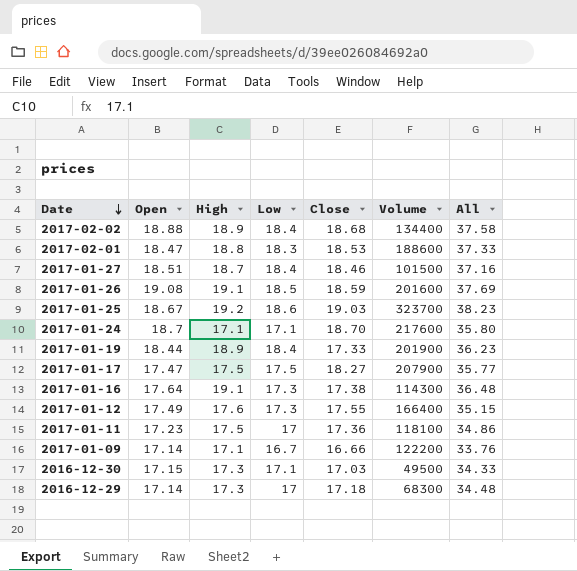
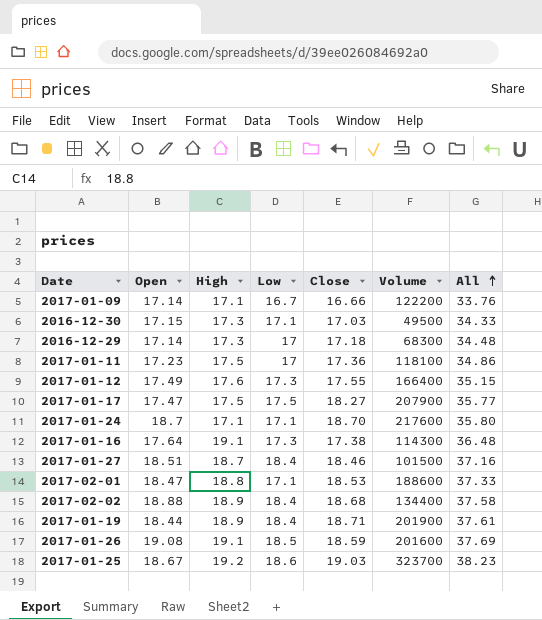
row order: Date descending -> All ascending
2017-02-01 | Low: 18.3 -> 17.1
2017-01-19 | Close: 17.33 -> 18.71
2017-01-19 | All: 36.23 -> 37.61

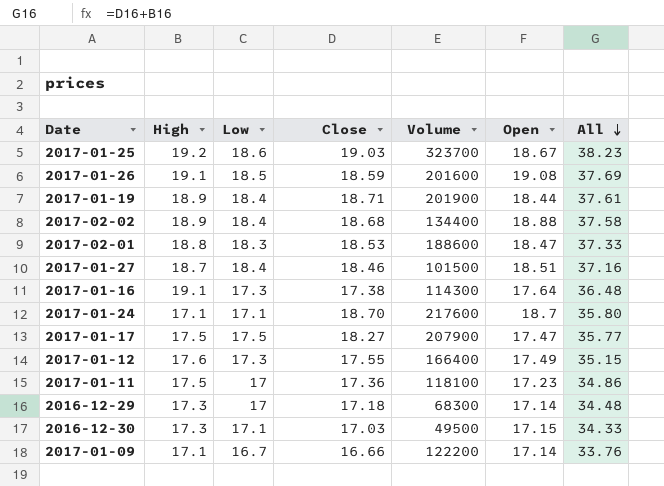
row order: All ascending -> All descending
column Open | position: 2 -> 6
2017-02-01 | Low: 17.1 -> 18.3

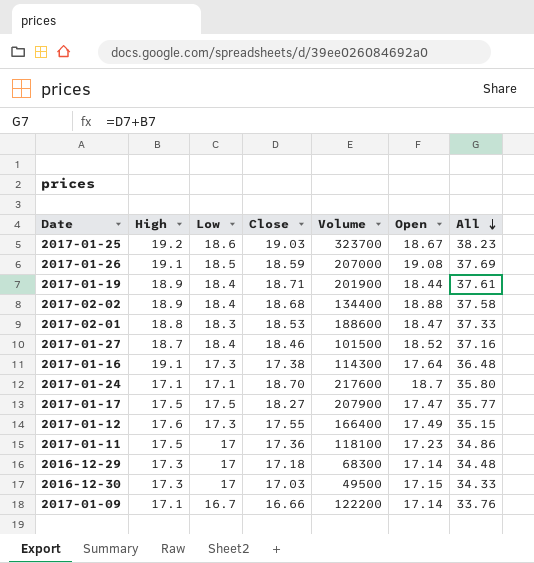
2017-01-26 | Volume: 201600 -> 207000
2017-01-27 | Open: 18.51 -> 18.52
2016-12-30 | Low: 17.1 -> 17

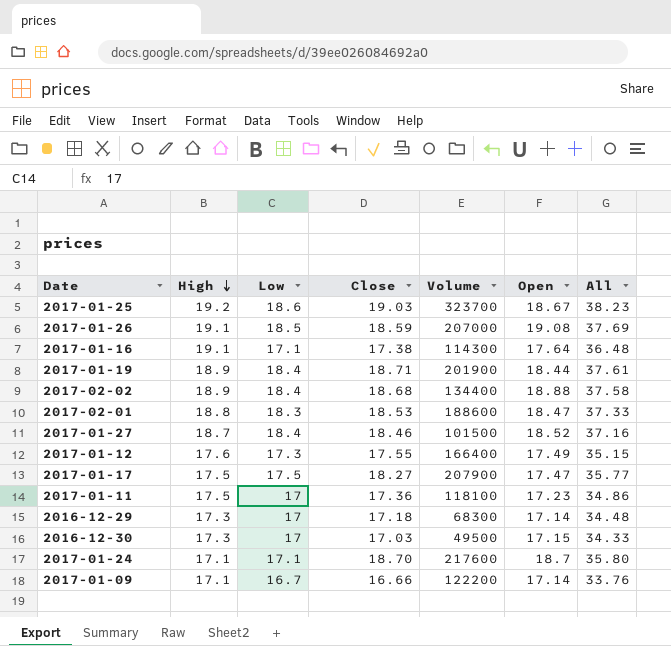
row order: All descending -> High descending
2017-01-16 | Low: 17.3 -> 17.1

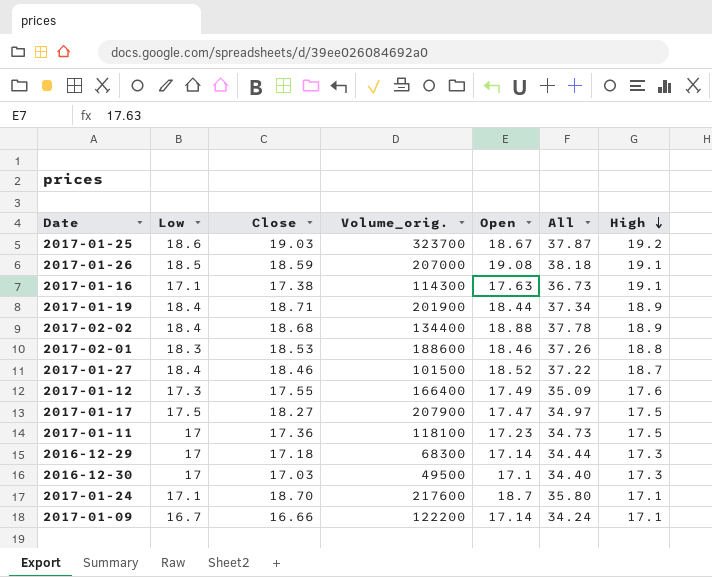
column name: Volume -> Volume_orig.
column All | formula: [High] + [Close] -> [Open] + [High]
column High | position: 2 -> 7
2017-01-16 | Open: 17.64 -> 17.63
2017-02-01 | Open: 18.47 -> 18.46
2016-12-30 | Open: 17.15 -> 17.1

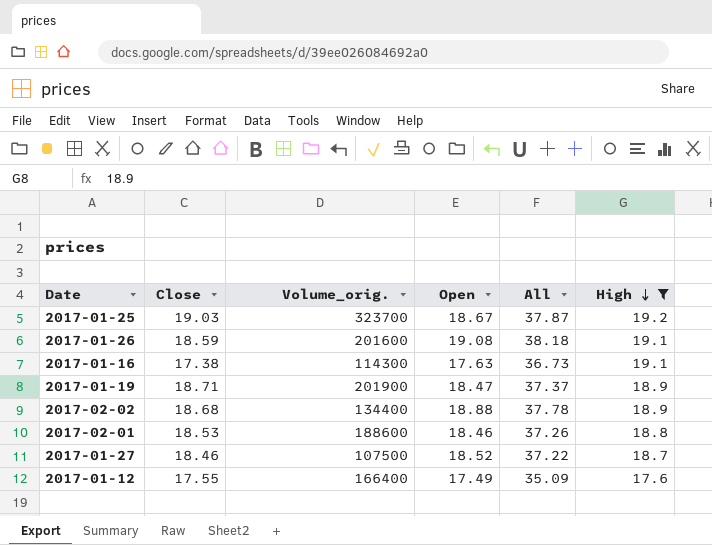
filter: none -> High >= 17.6
column Low | position: 2 -> none
2017-01-26 | Volume_orig.: 207000 -> 201600
2017-01-19 | Open: 18.44 -> 18.47
2017-01-19 | All: 37.34 -> 37.37
2017-01-27 | Volume_orig.: 101500 -> 107500

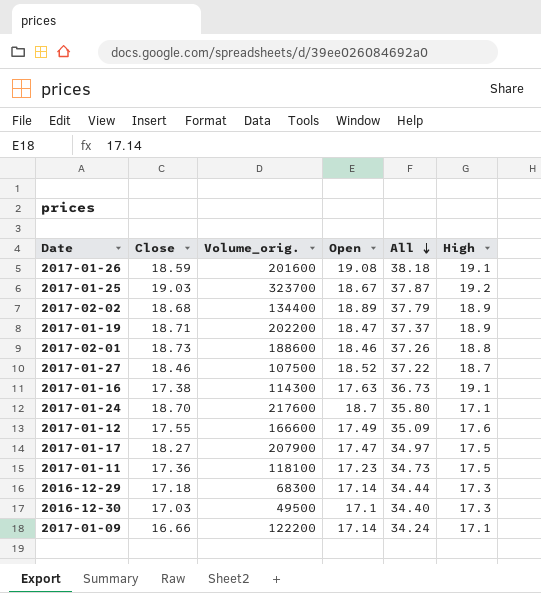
filter: High >= 17.6 -> none
row order: High descending -> All descending
2017-02-02 | Open: 18.88 -> 18.89
2017-02-02 | All: 37.78 -> 37.79
2017-01-19 | Volume_orig.: 201900 -> 202200
2017-02-01 | Close: 18.53 -> 18.73
2017-01-12 | Volume_orig.: 166400 -> 166600

